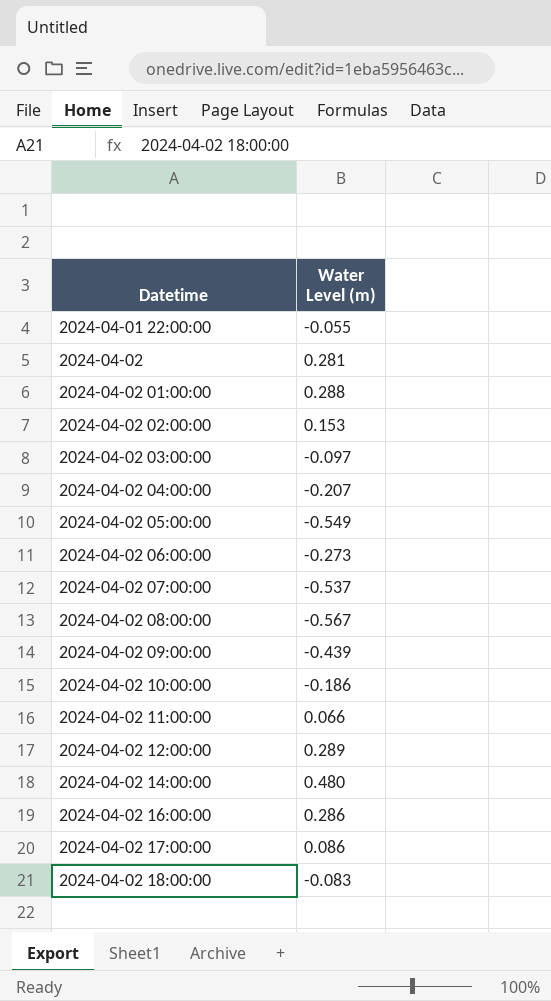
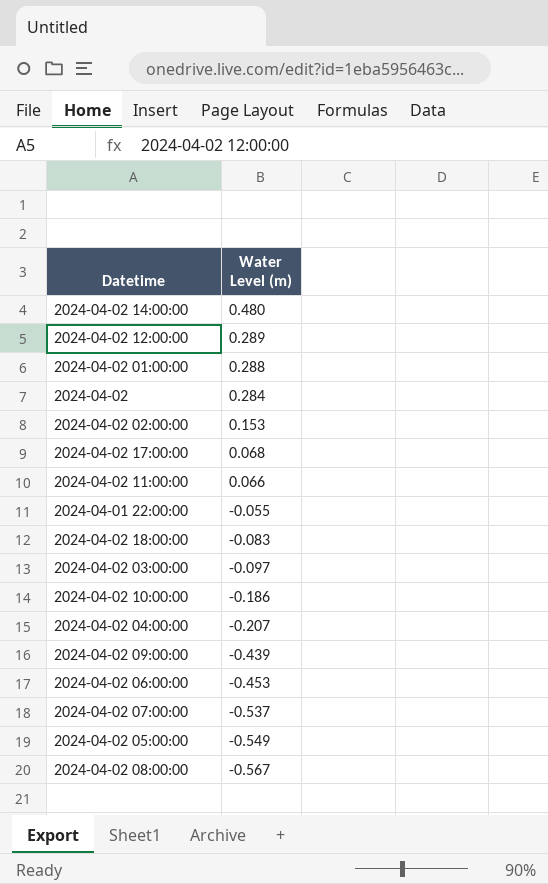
row order: Datetime ascending -> Water Level (m) descending
row 2024-04-02 16:00:00: 0.286 -> none
2024-04-02 | Water Level (m): 0.281 -> 0.284
2024-04-02 17:00:00 | Water Level (m): 0.086 -> 0.068
2024-04-02 06:00:00 | Water Level (m): -0.273 -> -0.453

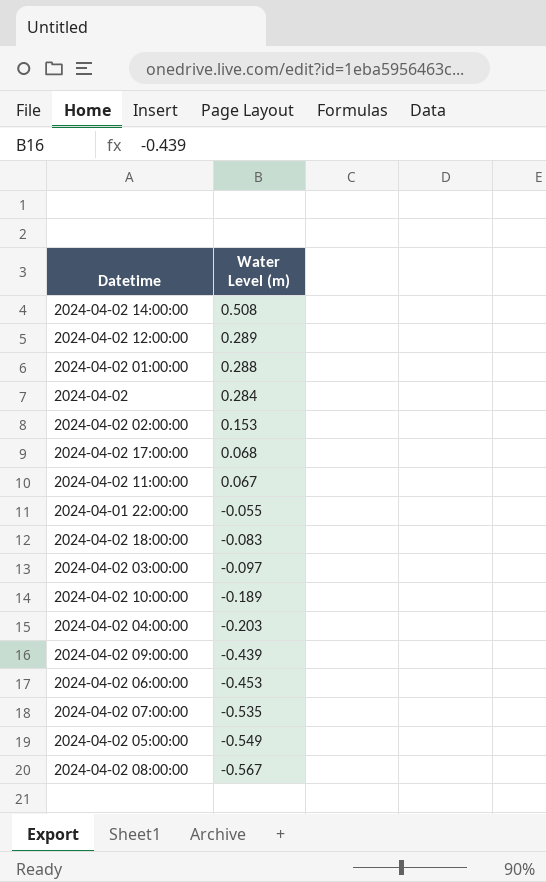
2024-04-02 14:00:00 | Water Level (m): 0.480 -> 0.508
2024-04-02 11:00:00 | Water Level (m): 0.066 -> 0.067
2024-04-02 10:00:00 | Water Level (m): -0.186 -> -0.189
2024-04-02 04:00:00 | Water Level (m): -0.207 -> -0.203
2024-04-02 07:00:00 | Water Level (m): -0.537 -> -0.535

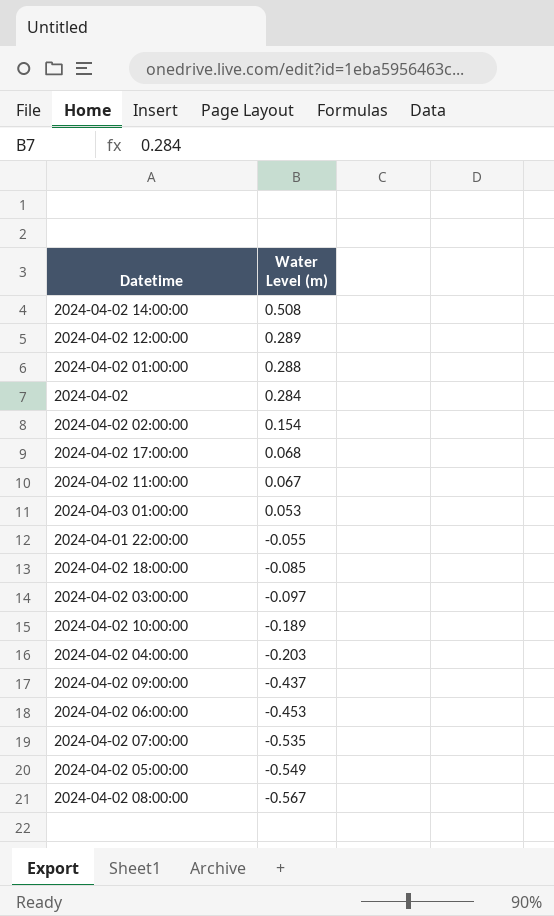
2024-04-02 02:00:00 | Water Level (m): 0.153 -> 0.154
row 2024-04-03 01:00:00: none -> 0.053
2024-04-02 18:00:00 | Water Level (m): -0.083 -> -0.085
2024-04-02 09:00:00 | Water Level (m): -0.439 -> -0.437

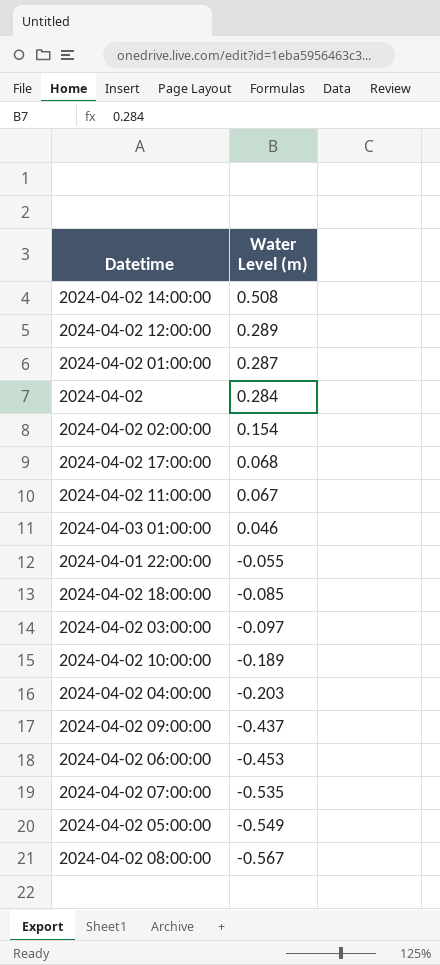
2024-04-02 01:00:00 | Water Level (m): 0.288 -> 0.287
2024-04-03 01:00:00 | Water Level (m): 0.053 -> 0.046

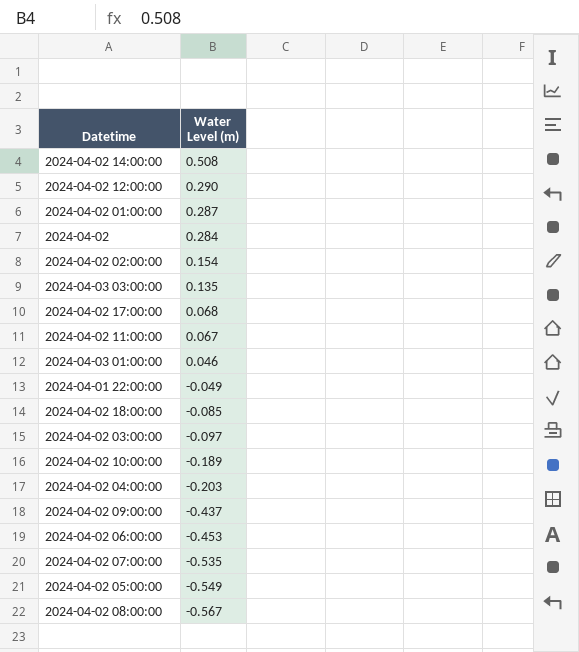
2024-04-02 12:00:00 | Water Level (m): 0.289 -> 0.290
row 2024-04-03 03:00:00: none -> 0.135
2024-04-01 22:00:00 | Water Level (m): -0.055 -> -0.049

